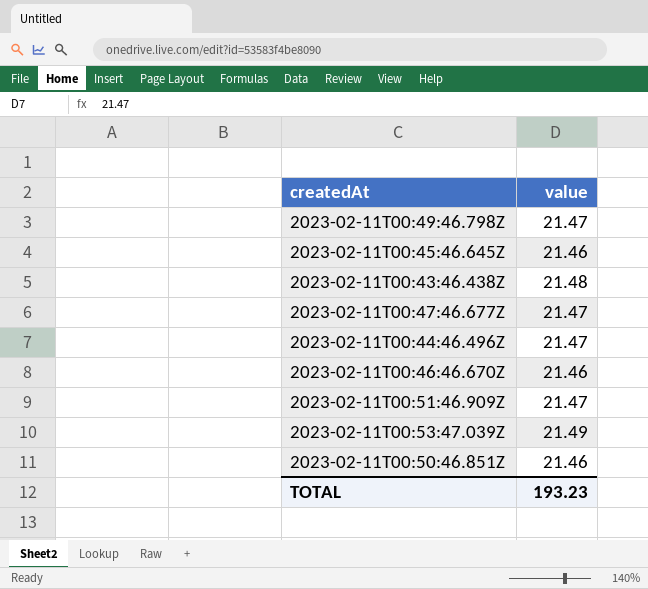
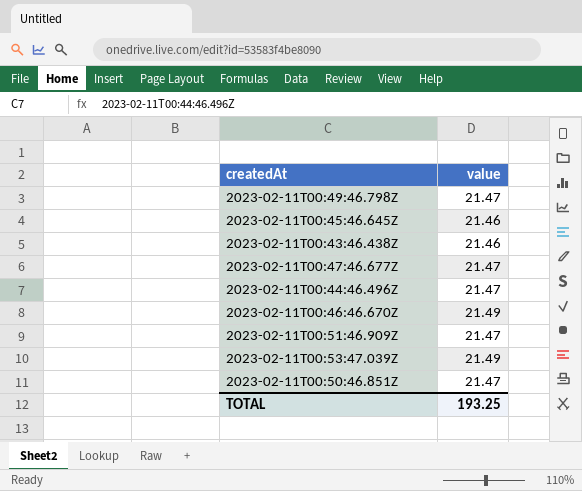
2023-02-11T00:43:46.438Z | value: 21.48 -> 21.46
2023-02-11T00:46:46.670Z | value: 21.46 -> 21.49
2023-02-11T00:50:46.851Z | value: 21.46 -> 21.47
TOTAL | value: 193.23 -> 193.25

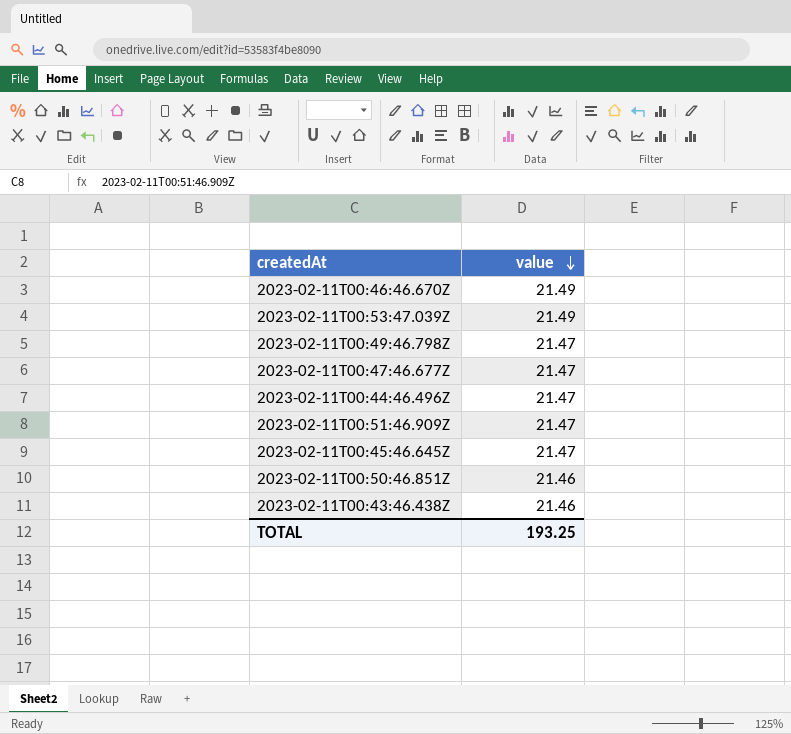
row order: none -> value descending
2023-02-11T00:45:46.645Z | value: 21.46 -> 21.47
2023-02-11T00:50:46.851Z | value: 21.47 -> 21.46

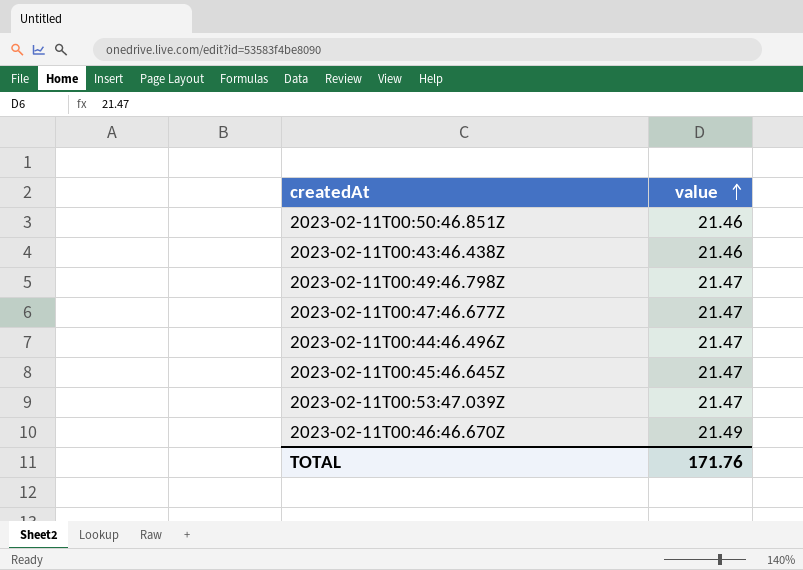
row order: value descending -> value ascending
row 2023-02-11T00:51:46.909Z: 21.47 -> none
2023-02-11T00:53:47.039Z | value: 21.49 -> 21.47
TOTAL | value: 193.25 -> 171.76

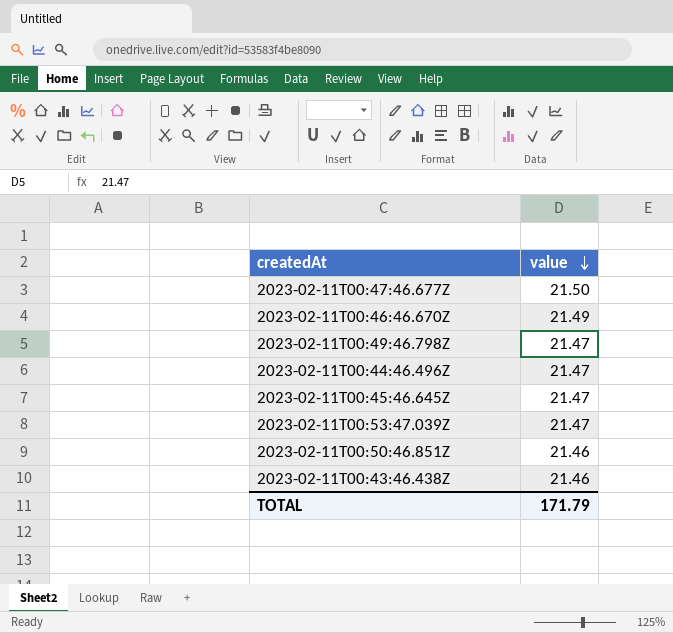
row order: value ascending -> value descending
2023-02-11T00:47:46.677Z | value: 21.47 -> 21.50
TOTAL | value: 171.76 -> 171.79

